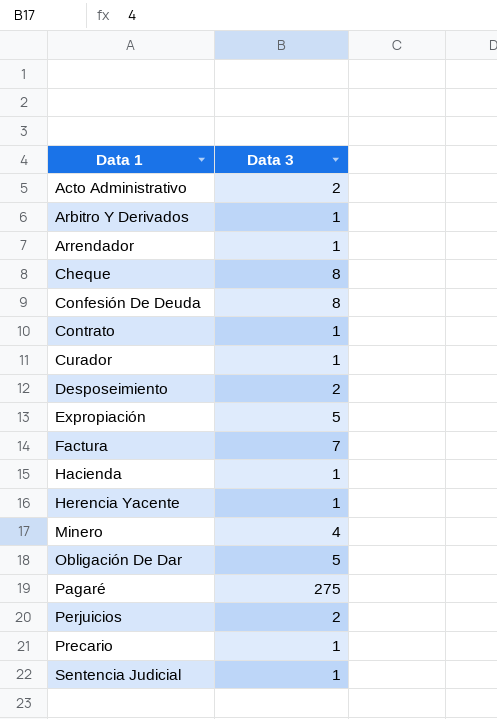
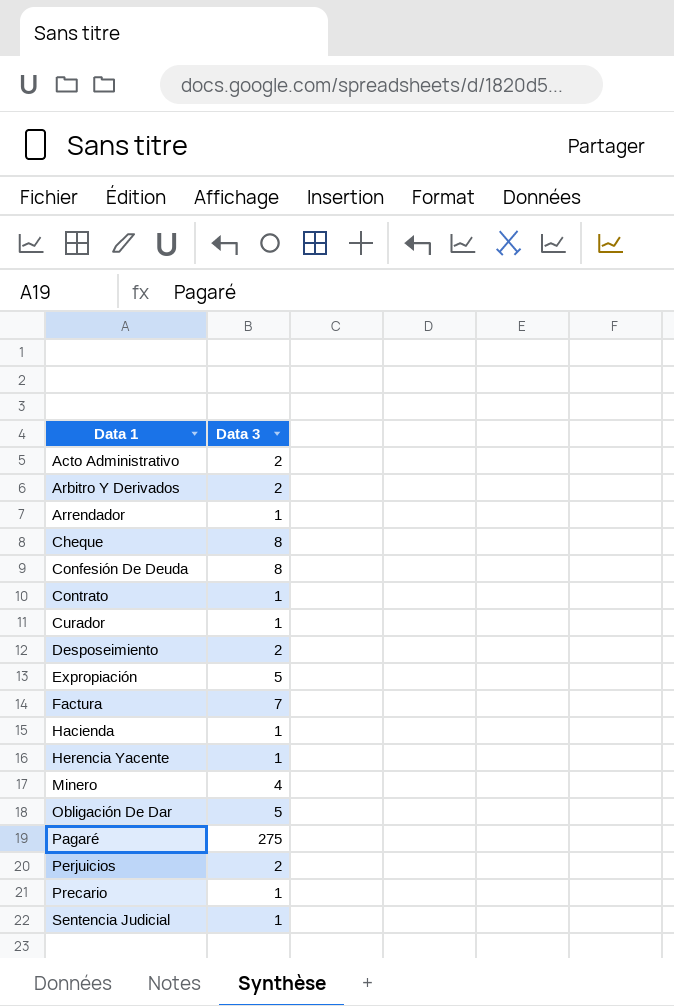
Arbitro Y Derivados | Data 3: 1 -> 2

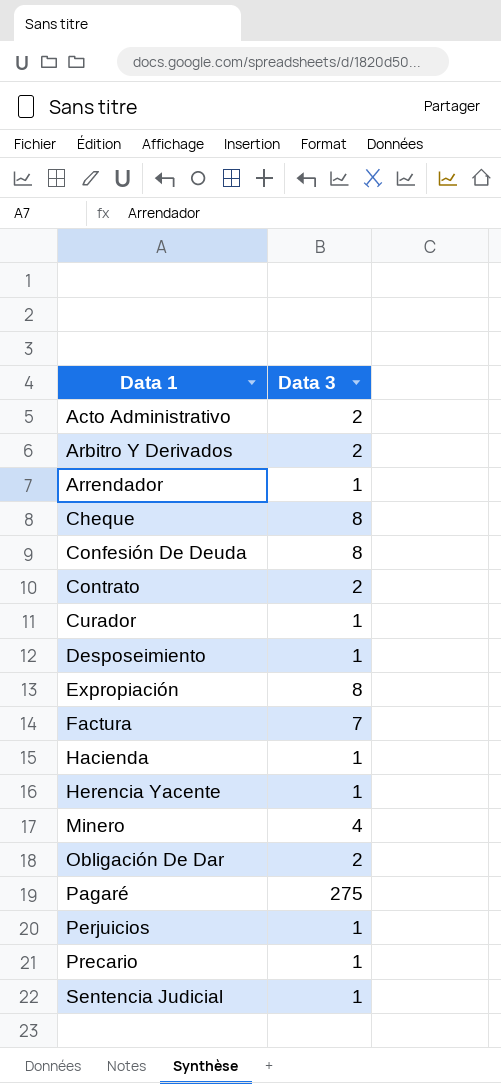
Contrato | Data 3: 1 -> 2
Desposeimiento | Data 3: 2 -> 1
Expropiación | Data 3: 5 -> 8
Obligación De Dar | Data 3: 5 -> 2
Perjuicios | Data 3: 2 -> 1

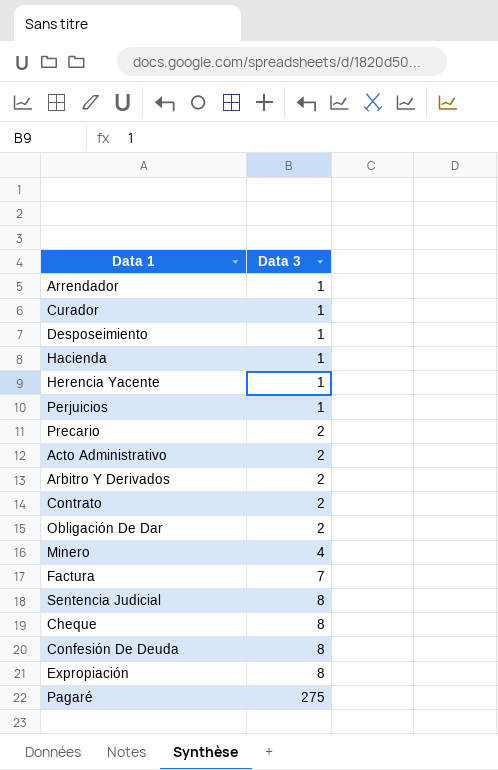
row order: Data 1 ascending -> Data 3 ascending
Precario | Data 3: 1 -> 2
Sentencia Judicial | Data 3: 1 -> 8

